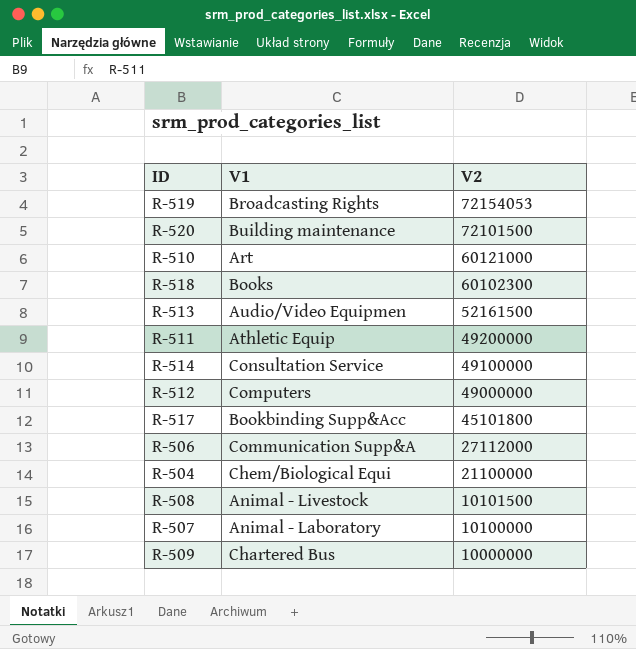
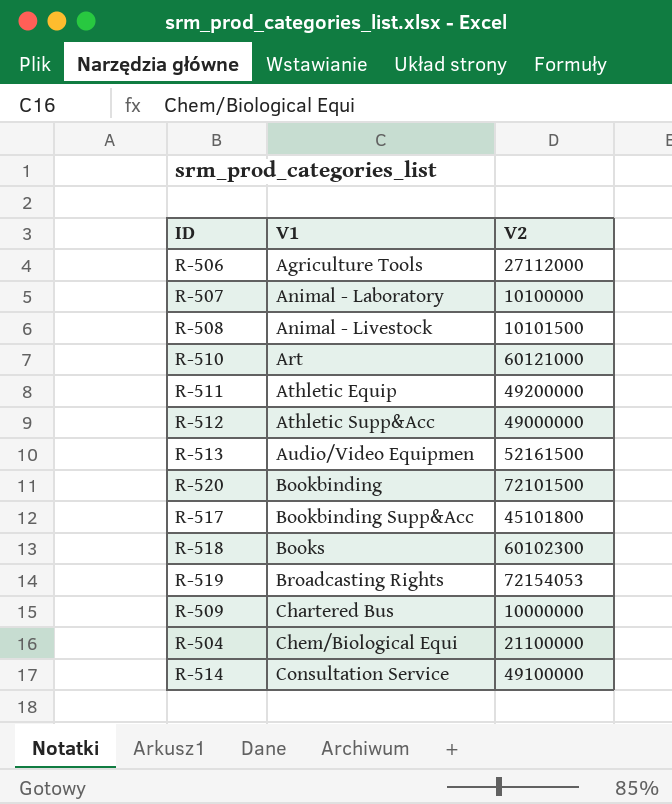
row order: V2 descending -> V1 ascending
R-506 | V1: Communication Supp&A -> Agriculture Tools
R-512 | V1: Computers -> Athletic Supp&Acc
R-520 | V1: Building maintenance -> Bookbinding

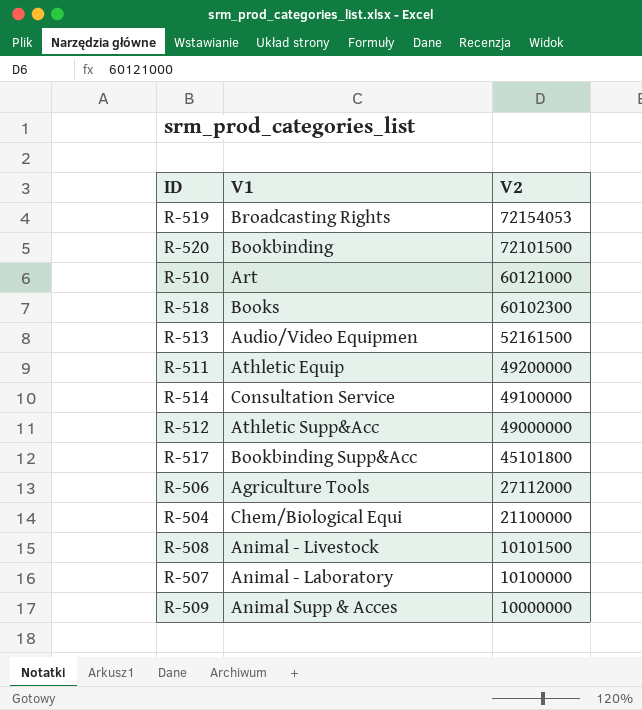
row order: V1 ascending -> V2 descending
R-509 | V1: Chartered Bus -> Animal Supp & Acces

